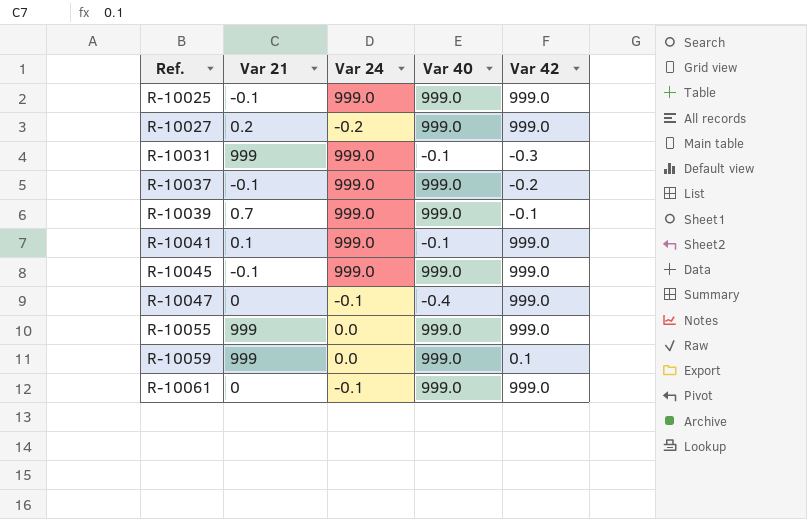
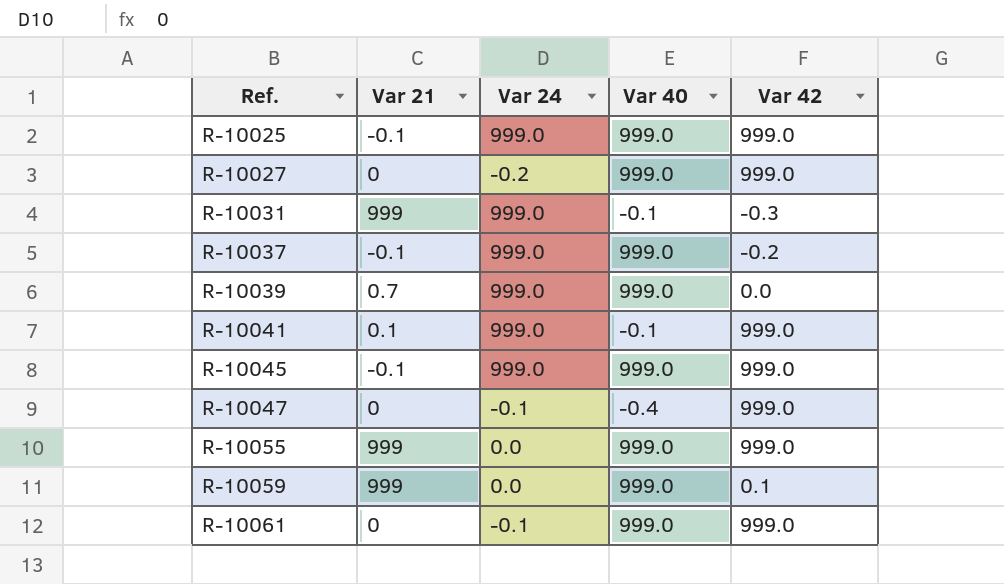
R-10027 | Var 21: 0.2 -> 0
R-10039 | Var 42: -0.1 -> 0.0

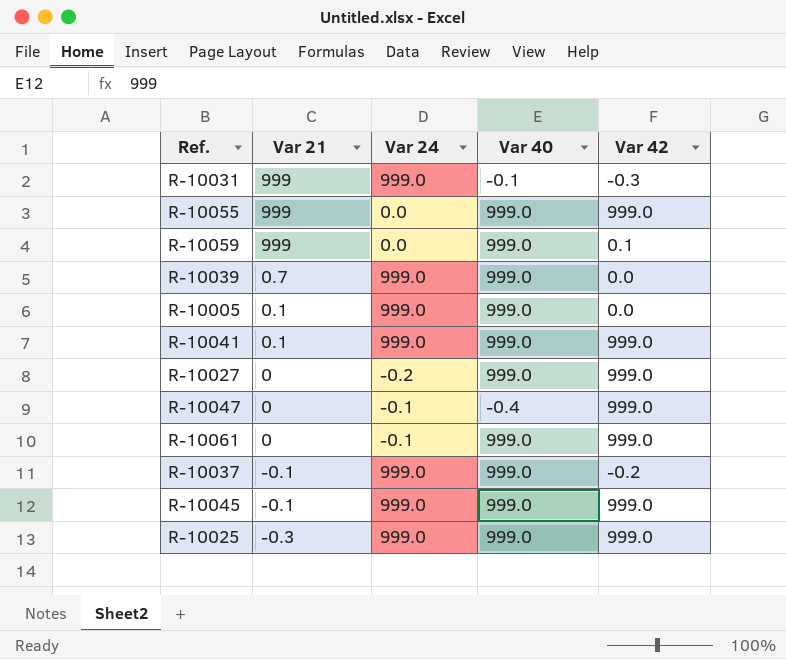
row order: Ref. ascending -> Var 21 descending
row R-10005: none -> 0.1 | 999.0 | 999.0 | 0.0
R-10041 | Var 40: -0.1 -> 999.0
R-10025 | Var 21: -0.1 -> -0.3

